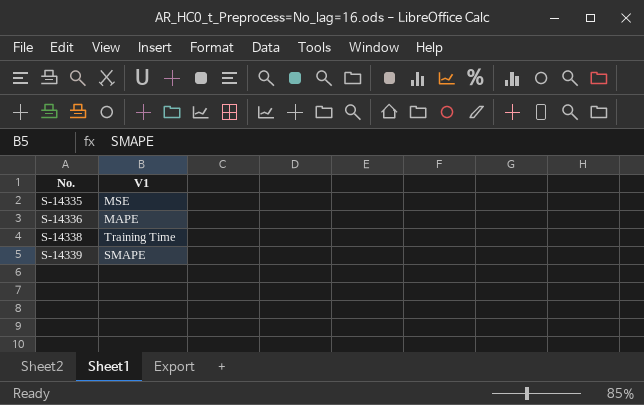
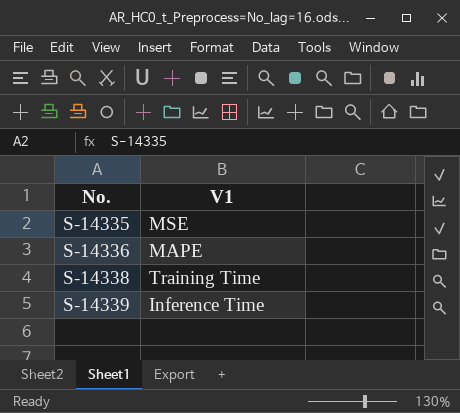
S-14339 | V1: SMAPE -> Inference Time

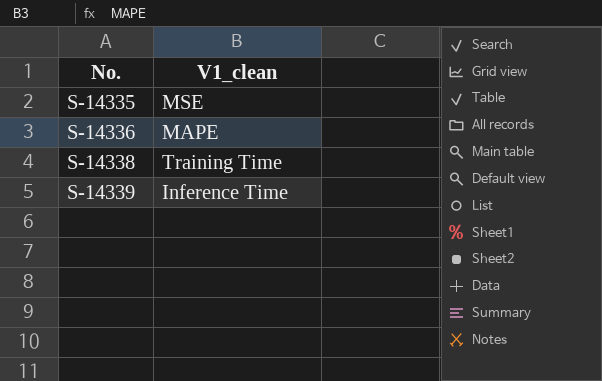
column name: V1 -> V1_clean

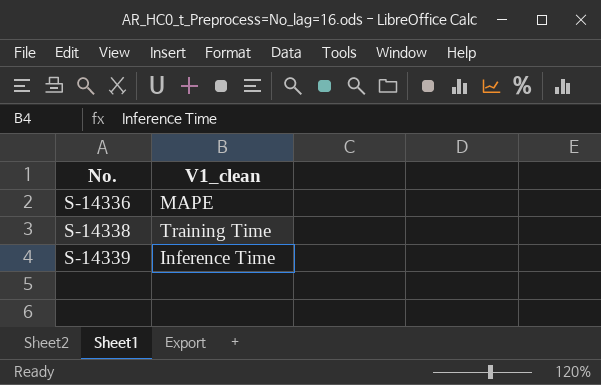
row S-14335: MSE -> none

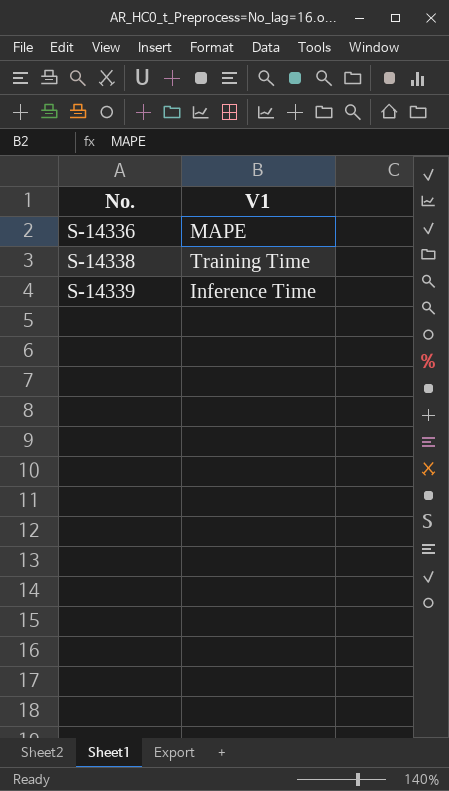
column name: V1_clean -> V1

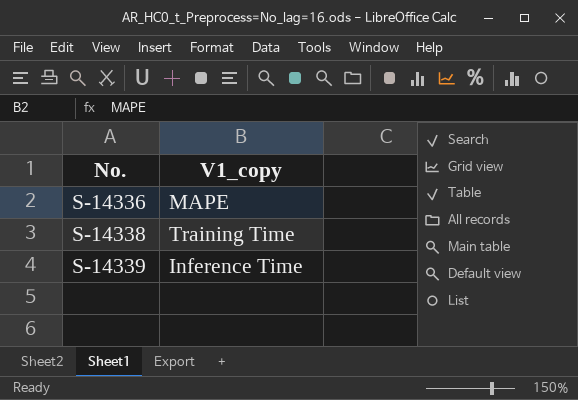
column name: V1 -> V1_copy

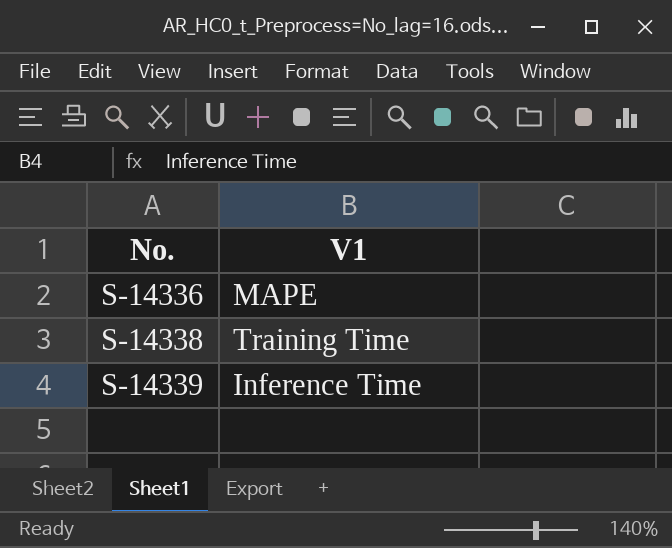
column name: V1_copy -> V1

